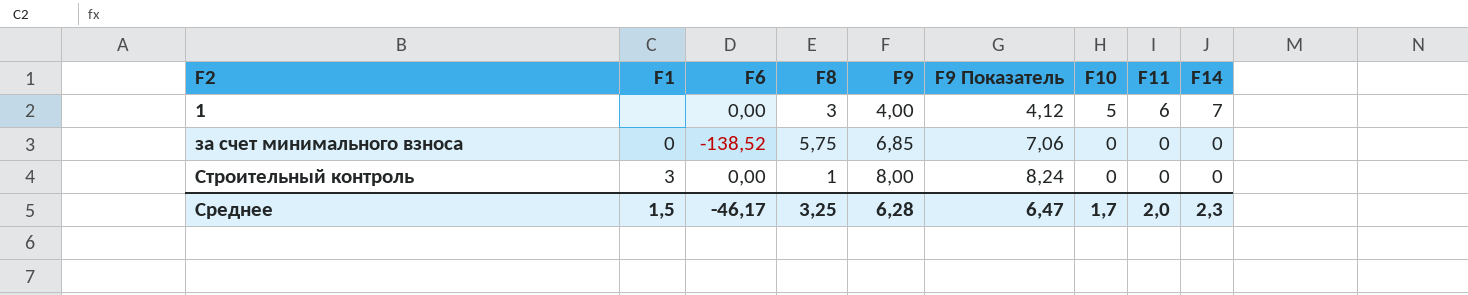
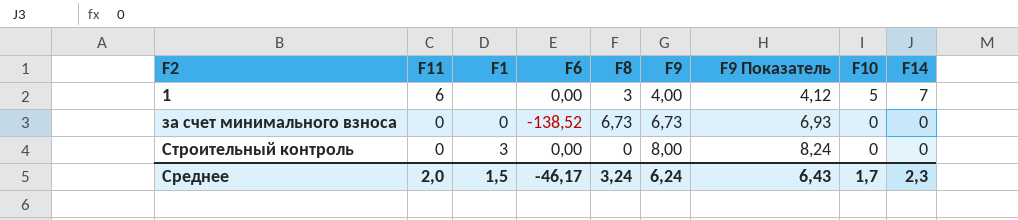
column F11 | position: 8 -> 2
за счет минимального взноса | F8: 5,75 -> 6,73
за счет минимального взноса | F9: 6,85 -> 6,73
за счет минимального взноса | F9 Показатель: 7,06 -> 6,93
Строительный контроль | F8: 1 -> 0
Среднее | F8: 3,25 -> 3,24
Среднее | F9: 6,28 -> 6,24
Среднее | F9 Показатель: 6,47 -> 6,43

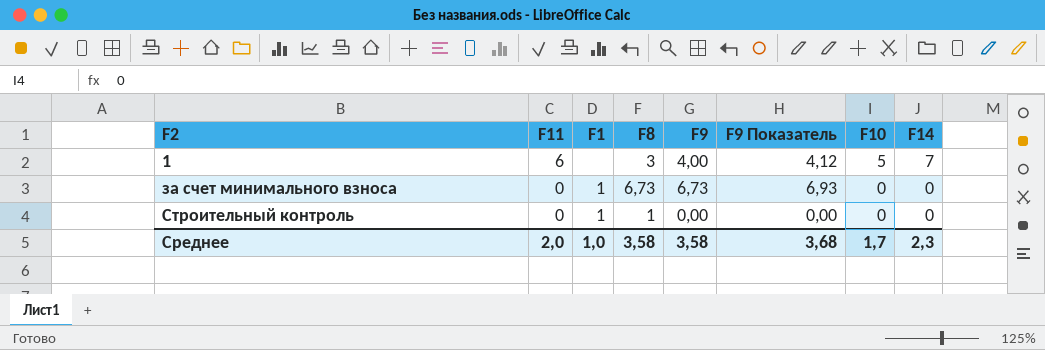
column F6 | position: 4 -> none
за счет минимального взноса | F1: 0 -> 1
Строительный контроль | F1: 3 -> 1
Строительный контроль | F8: 0 -> 1
Строительный контроль | F9: 8,00 -> 0,00
Строительный контроль | F9 Показатель: 8,24 -> 0,00
Среднее | F1: 1,5 -> 1,0
Среднее | F8: 3,24 -> 3,58
Среднее | F9: 6,24 -> 3,58
Среднее | F9 Показатель: 6,43 -> 3,68

